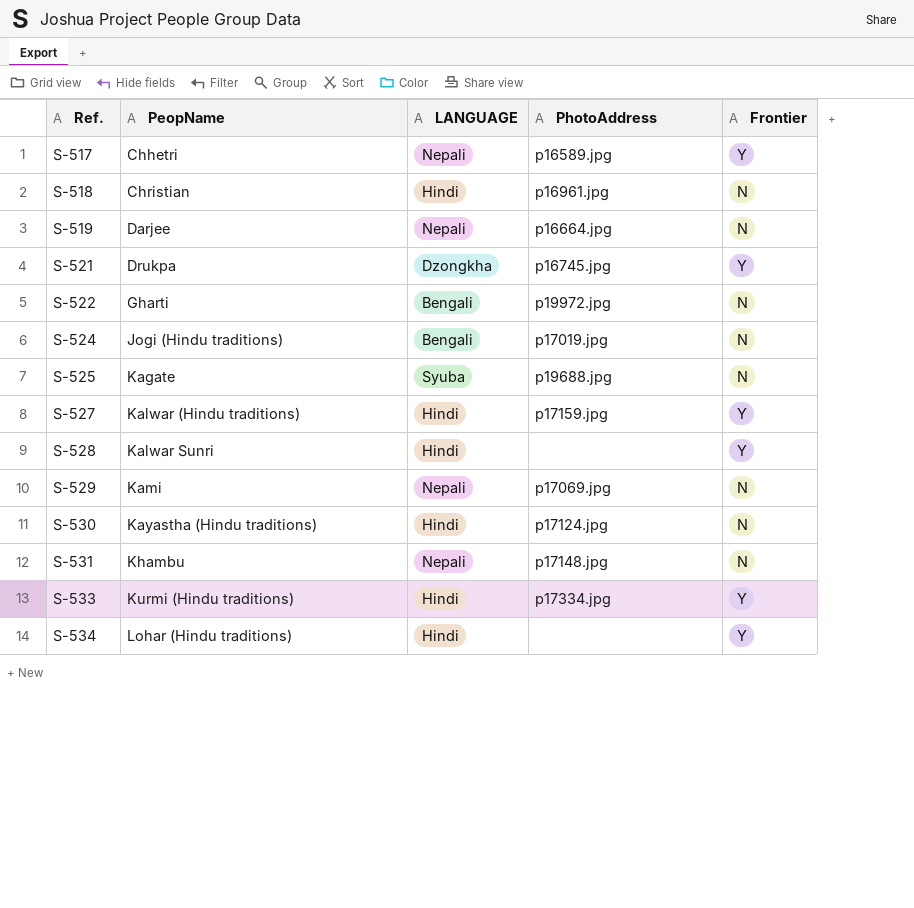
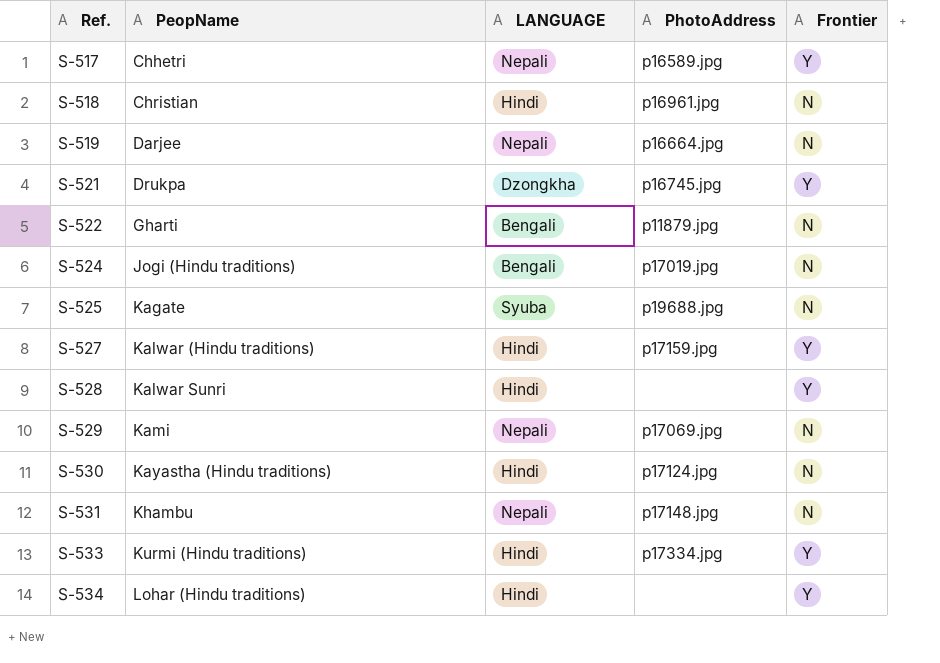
S-522 | PhotoAddress: p19972.jpg -> p11879.jpg

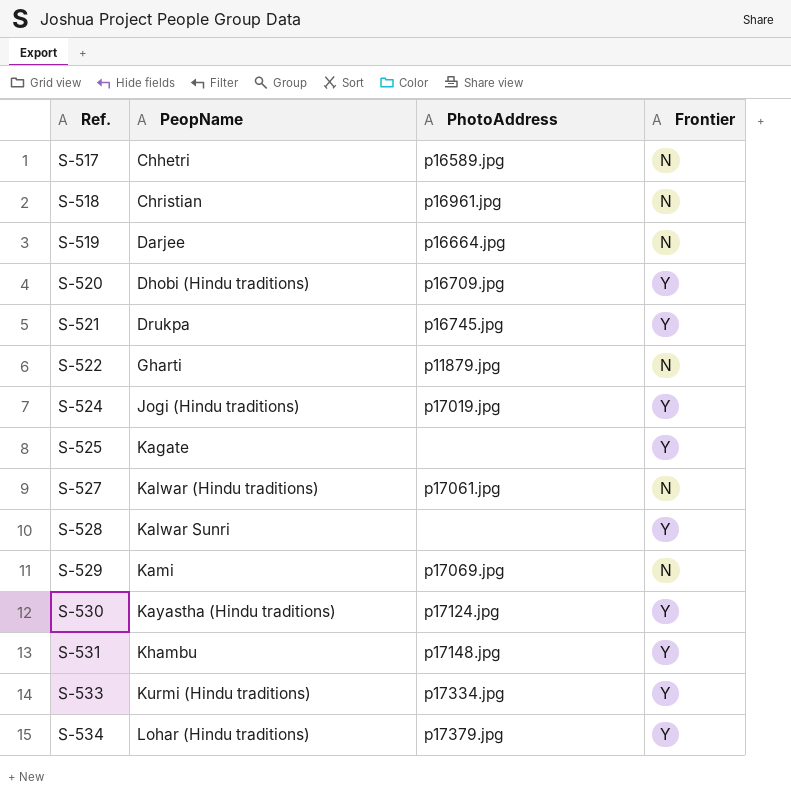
column LANGUAGE | position: 3 -> none
S-517 | Frontier: Y -> N
row S-520: none -> Dhobi (Hindu traditions) | p16709.jpg | Y
S-524 | Frontier: N -> Y
S-525 | PhotoAddress: p19688.jpg -> none
S-525 | Frontier: N -> Y
S-527 | PhotoAddress: p17159.jpg -> p17061.jpg
S-527 | Frontier: Y -> N
S-530 | Frontier: N -> Y
S-531 | Frontier: N -> Y
S-534 | PhotoAddress: none -> p17379.jpg

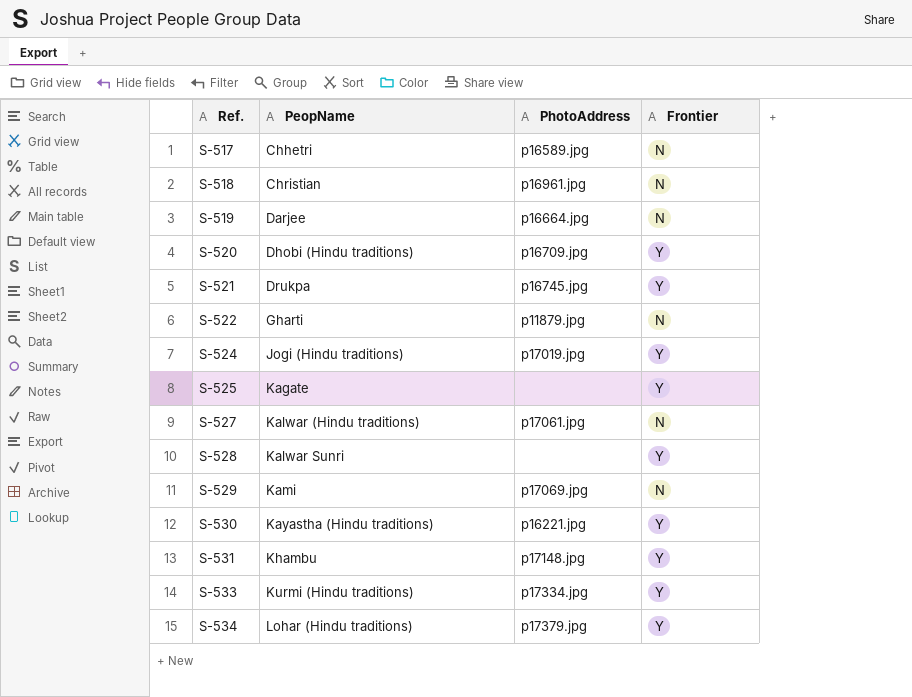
S-530 | PhotoAddress: p17124.jpg -> p16221.jpg

